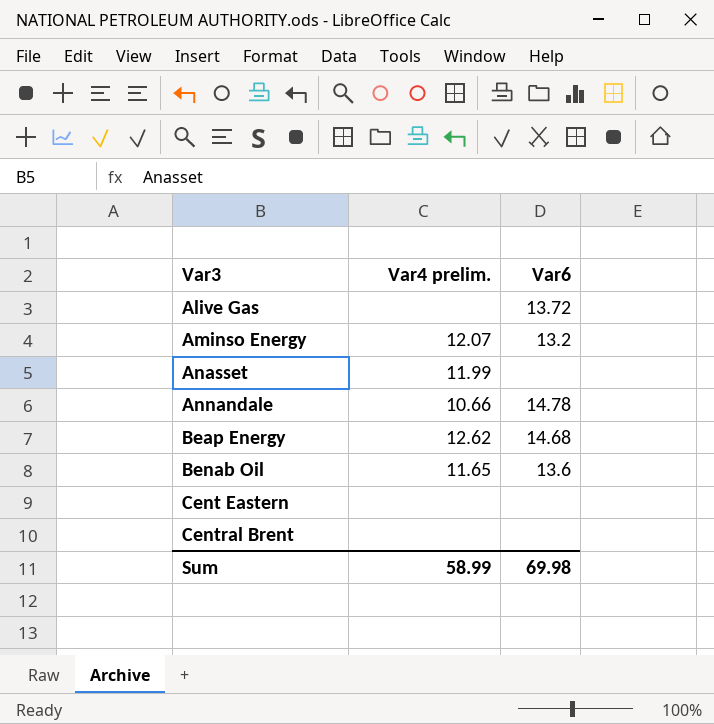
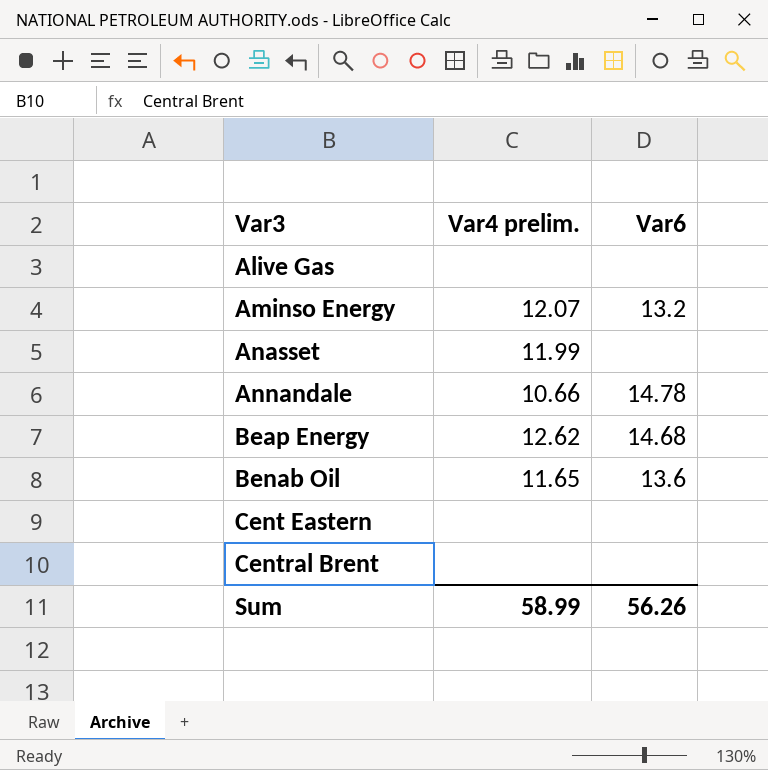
Alive Gas | Var6: 13.72 -> none
Sum | Var6: 69.98 -> 56.26

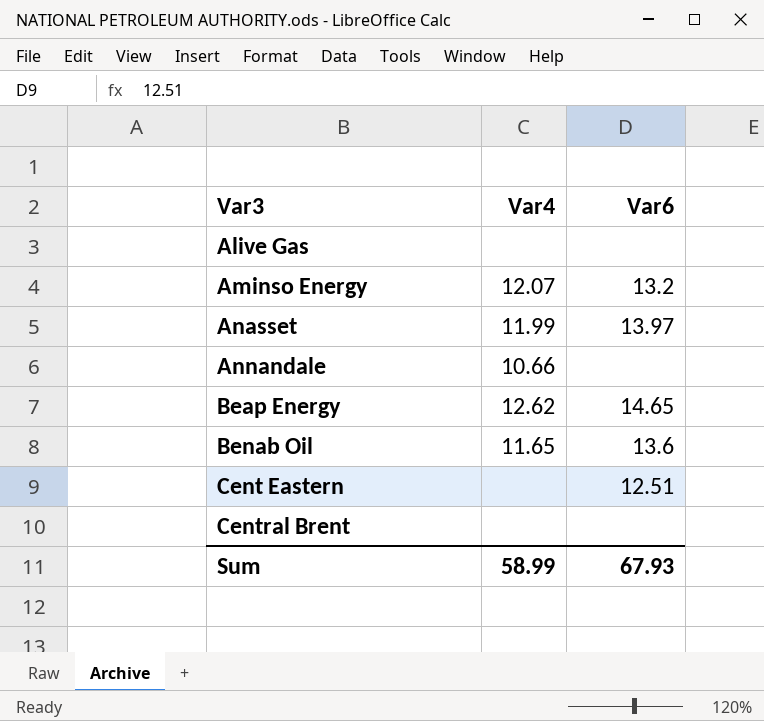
column name: Var4 prelim. -> Var4
Anasset | Var6: none -> 13.97
Annandale | Var6: 14.78 -> none
Beap Energy | Var6: 14.68 -> 14.65
Cent Eastern | Var6: none -> 12.51
Sum | Var6: 56.26 -> 67.93

